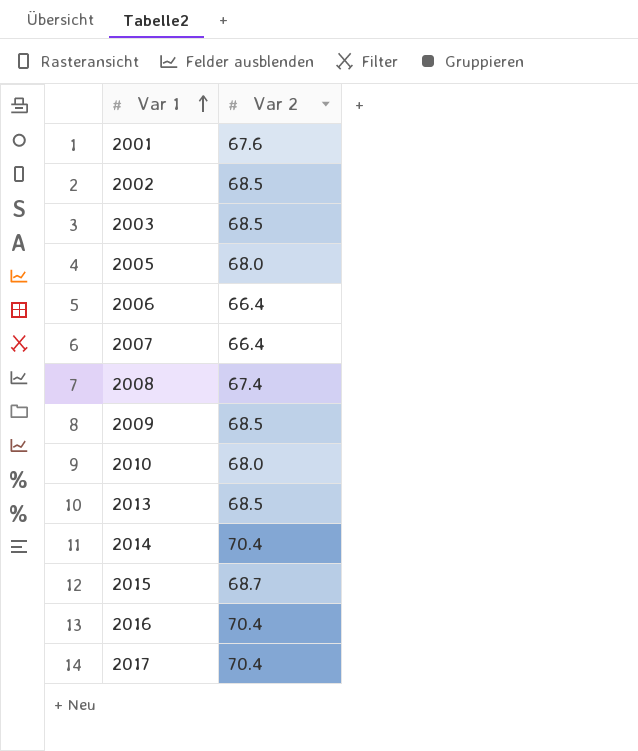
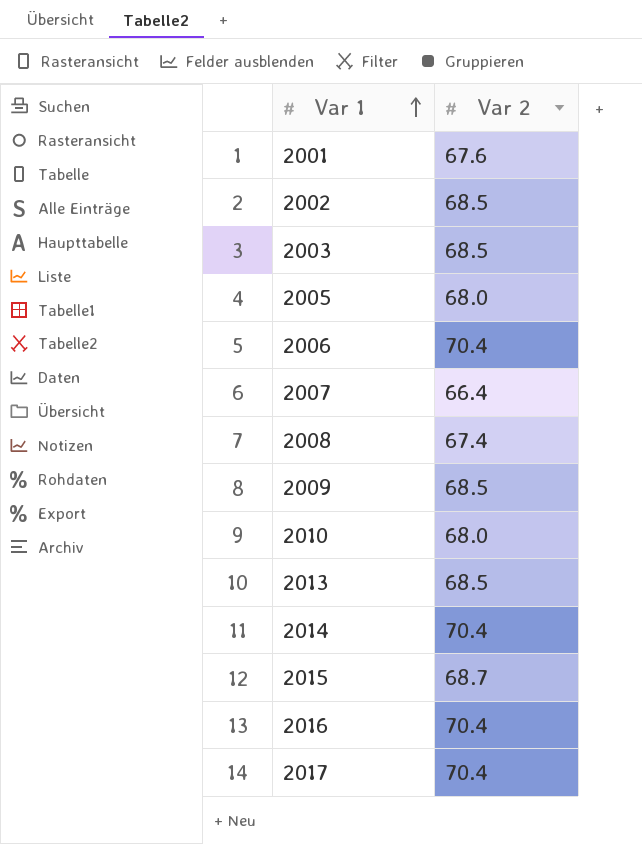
2006 | Var 2: 66.4 -> 70.4

